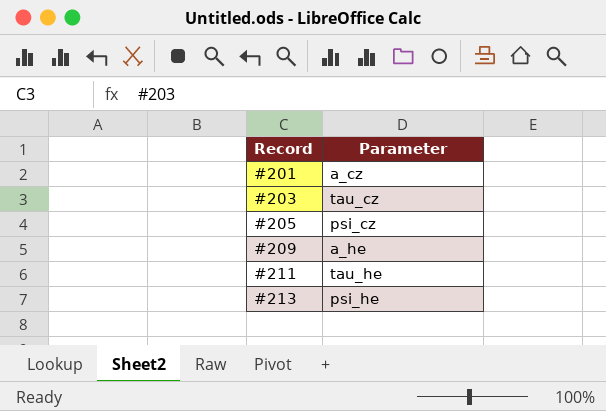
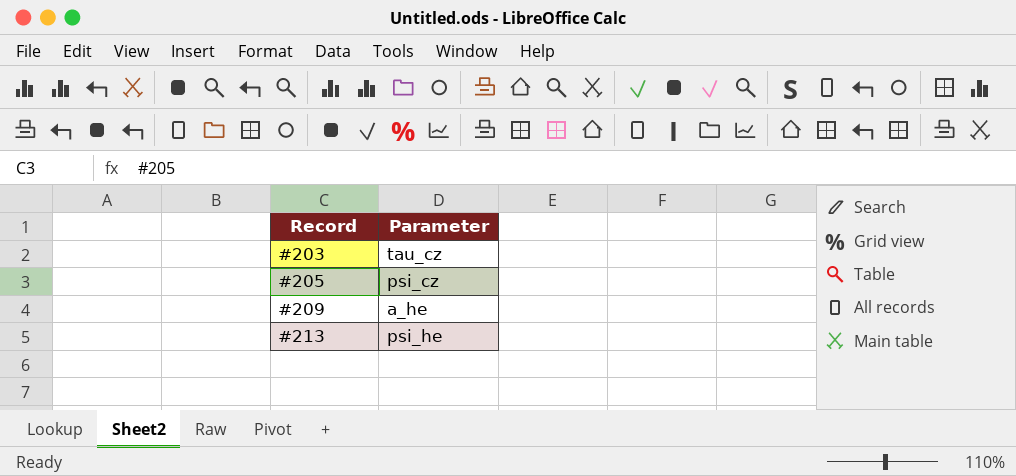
row #201: a_cz -> none
row #211: tau_he -> none

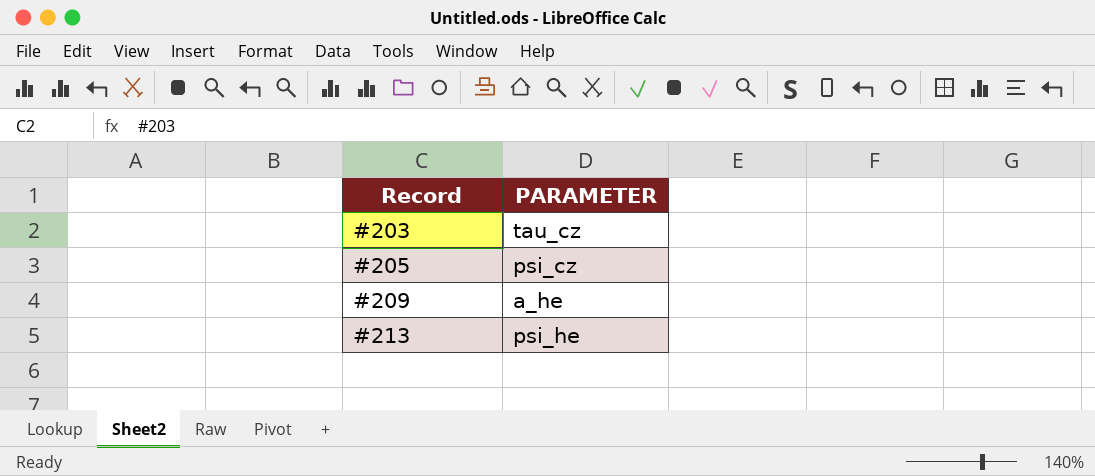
column name: Parameter -> PARAMETER

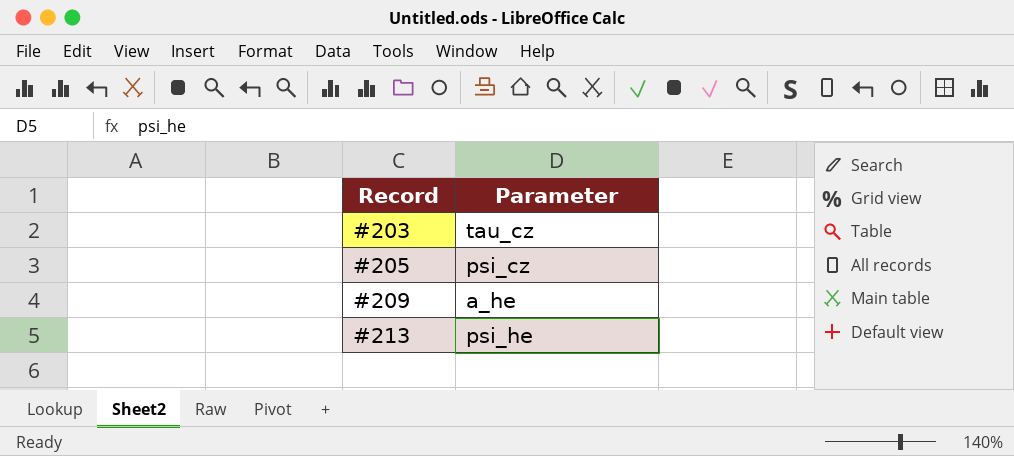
column name: PARAMETER -> Parameter

